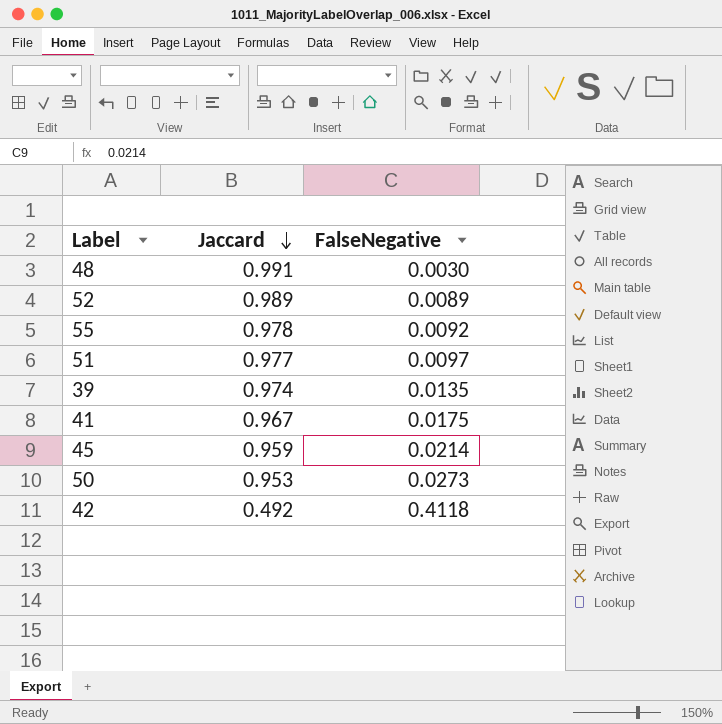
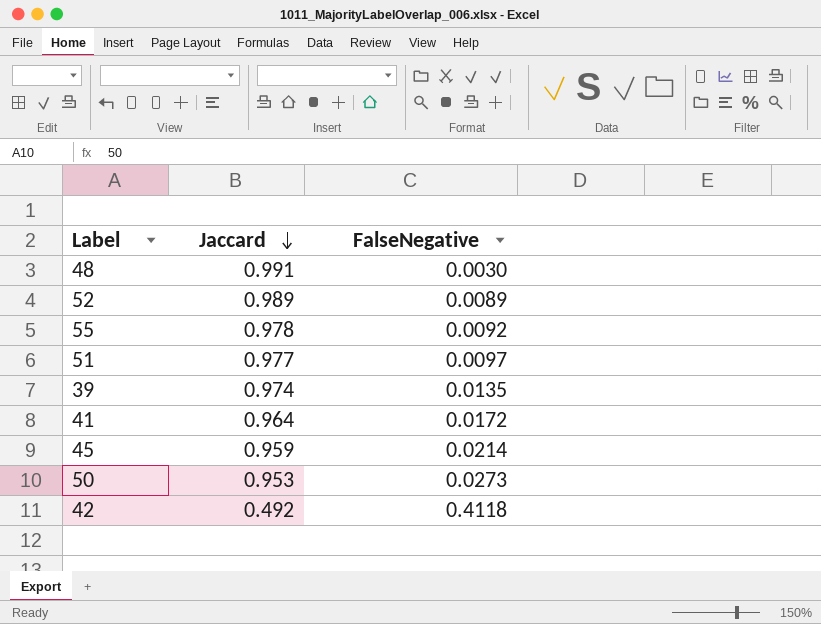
41 | Jaccard: 0.967 -> 0.964
41 | FalseNegative: 0.0175 -> 0.0172

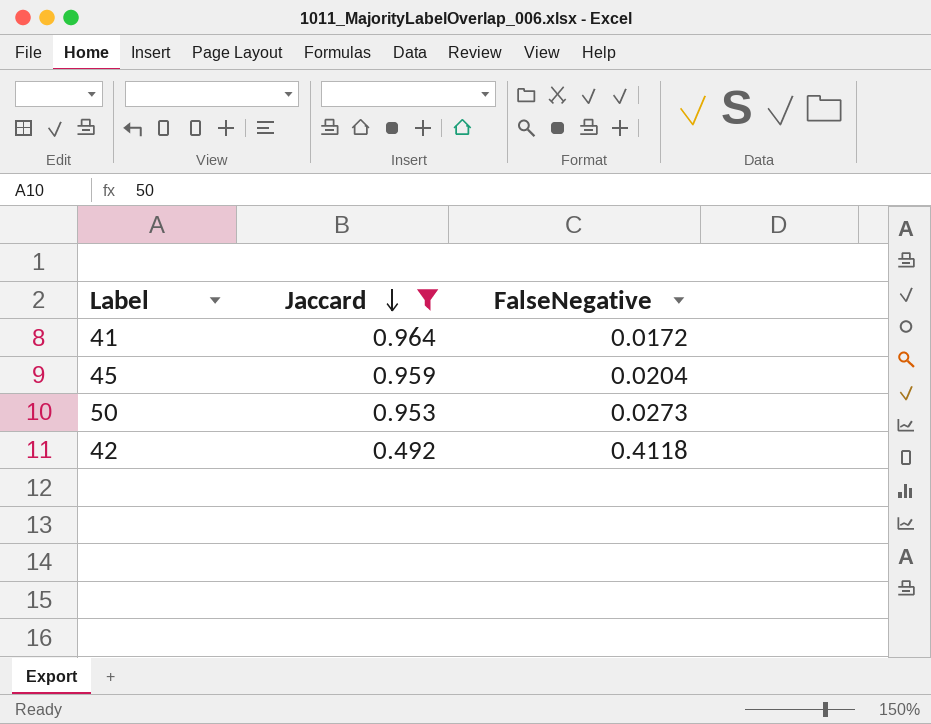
filter: none -> Jaccard <= 0.964
45 | FalseNegative: 0.0214 -> 0.0204

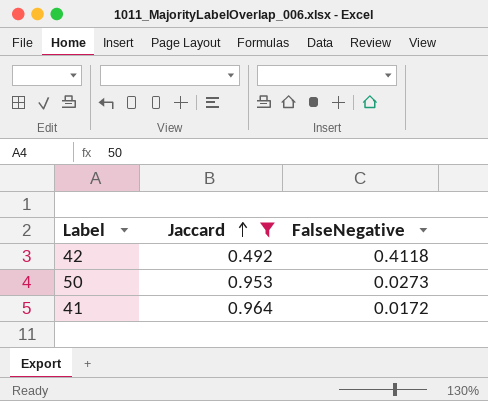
row order: Jaccard descending -> Jaccard ascending
row 45: 0.959 | 0.0204 -> none

